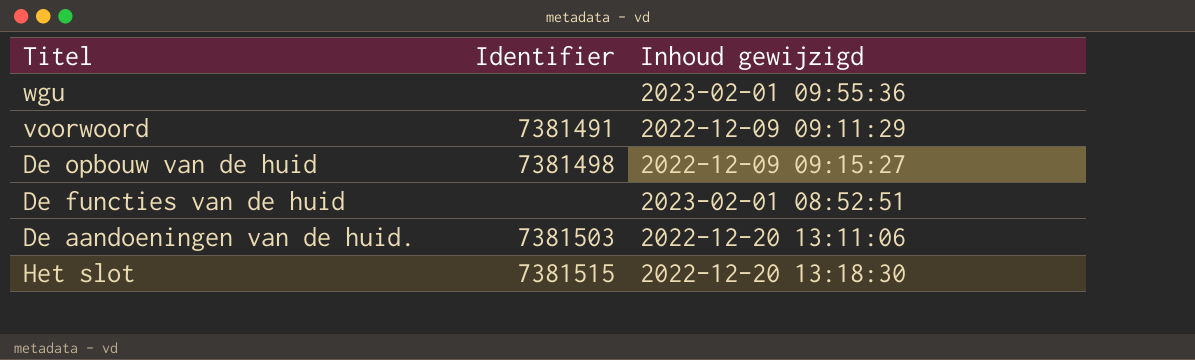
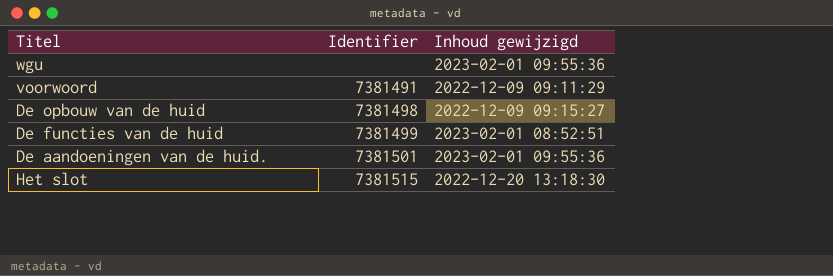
De functies van de huid | Identifier: none -> 7381499
De aandoeningen van de huid. | Identifier: 7381503 -> 7381501
De aandoeningen van de huid. | Inhoud gewijzigd: 2022-12-20 13:11:06 -> 2023-02-01 09:55:36

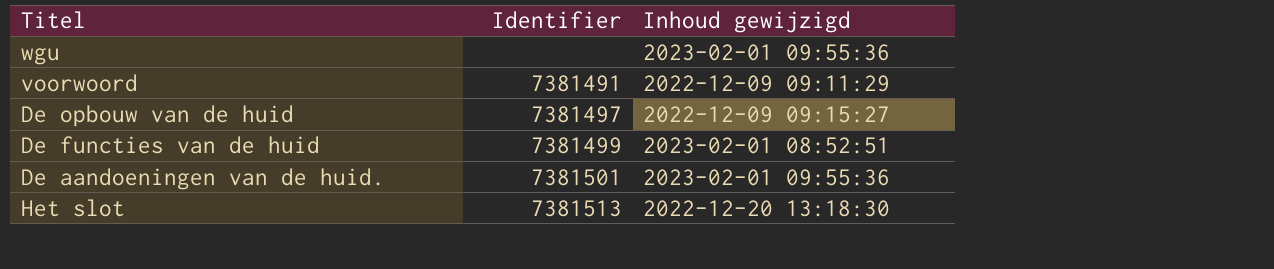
De opbouw van de huid | Identifier: 7381498 -> 7381497
Het slot | Identifier: 7381515 -> 7381513

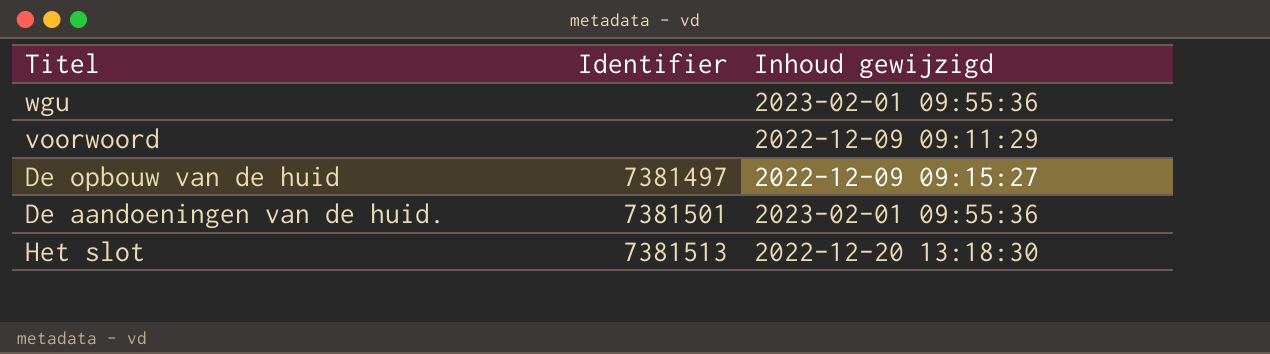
row De functies van de huid: 7381499 | 2023-02-01 08:52:51 -> none
voorwoord | Identifier: 7381491 -> none

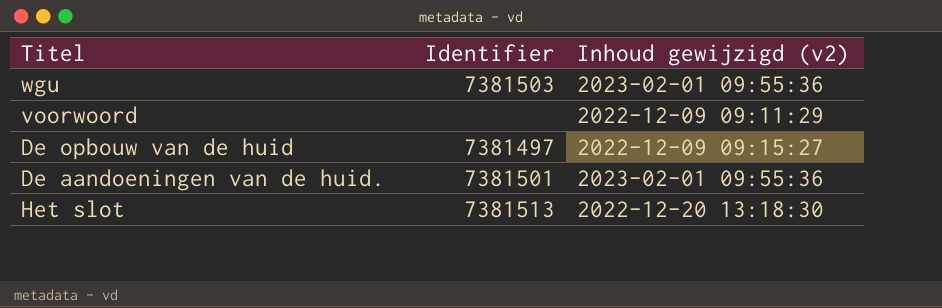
column name: Inhoud gewijzigd -> Inhoud gewijzigd (v2)
wgu | Identifier: none -> 7381503

